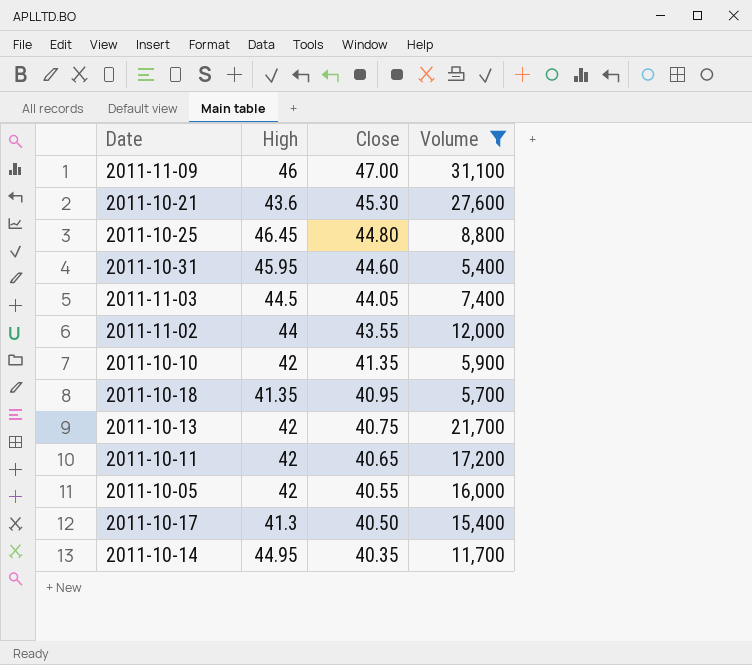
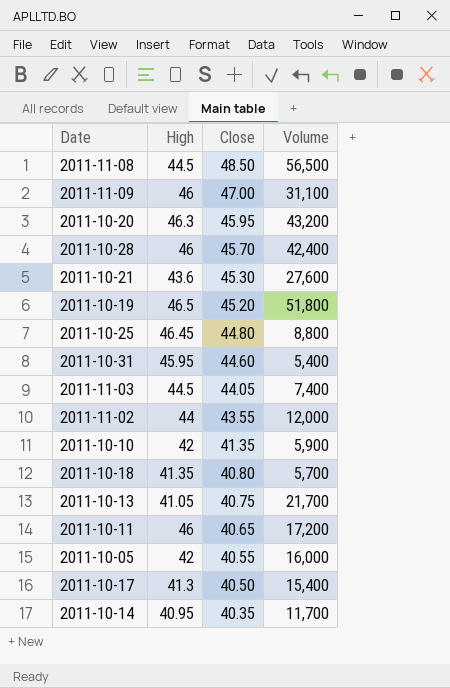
filter: Volume <= 31,100 -> none
2011-10-18 | Close: 40.95 -> 40.80
2011-10-13 | High: 42 -> 41.05
2011-10-11 | High: 42 -> 46
2011-10-14 | High: 44.95 -> 40.95

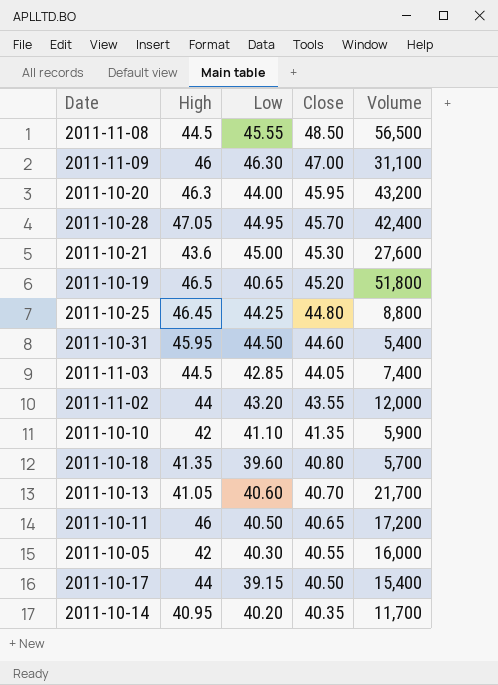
column Low | position: none -> 3
2011-10-28 | High: 46 -> 47.05
2011-10-13 | Close: 40.75 -> 40.70
2011-10-17 | High: 41.3 -> 44

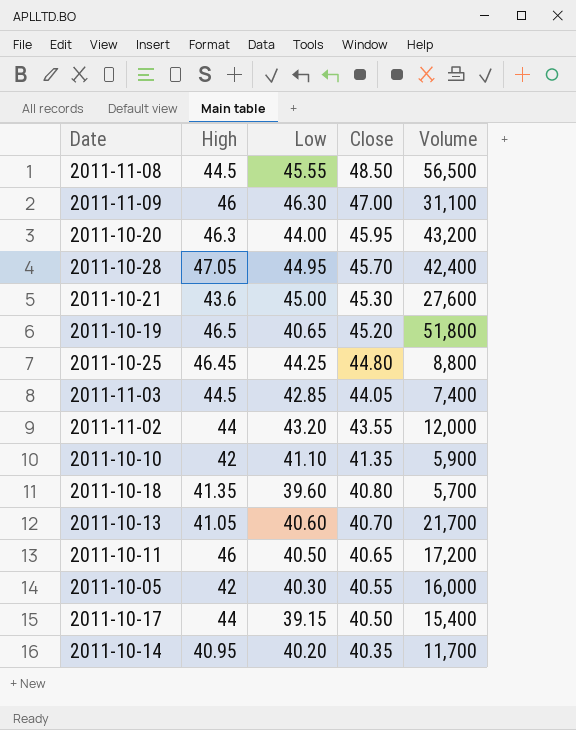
row 2011-10-31: 45.95 | 44.50 | 44.60 | 5,400 -> none

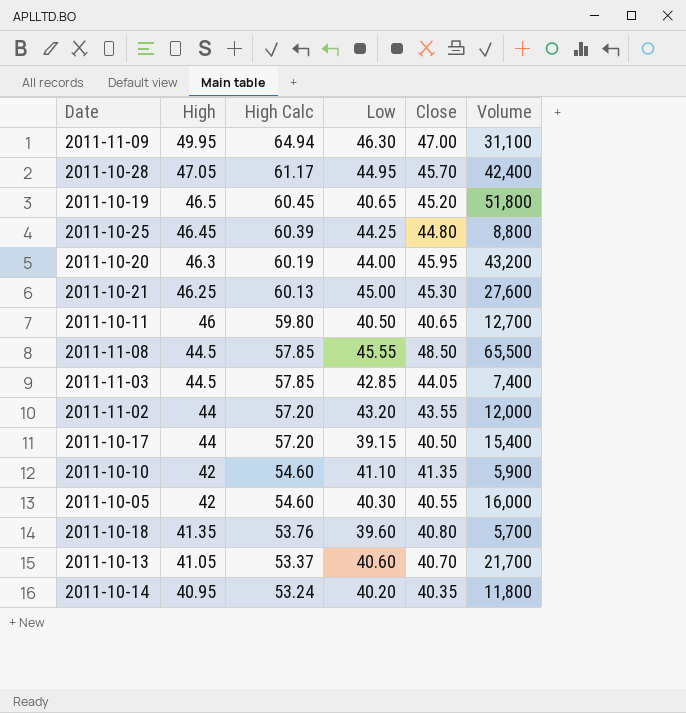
row order: Close descending -> High descending
column High Calc | formula: none -> [High] * 1.3
2011-11-09 | High: 46 -> 49.95
2011-10-21 | High: 43.6 -> 46.25
2011-10-11 | Volume: 17,200 -> 12,700
2011-11-08 | Volume: 56,500 -> 65,500
2011-10-14 | Volume: 11,700 -> 11,800

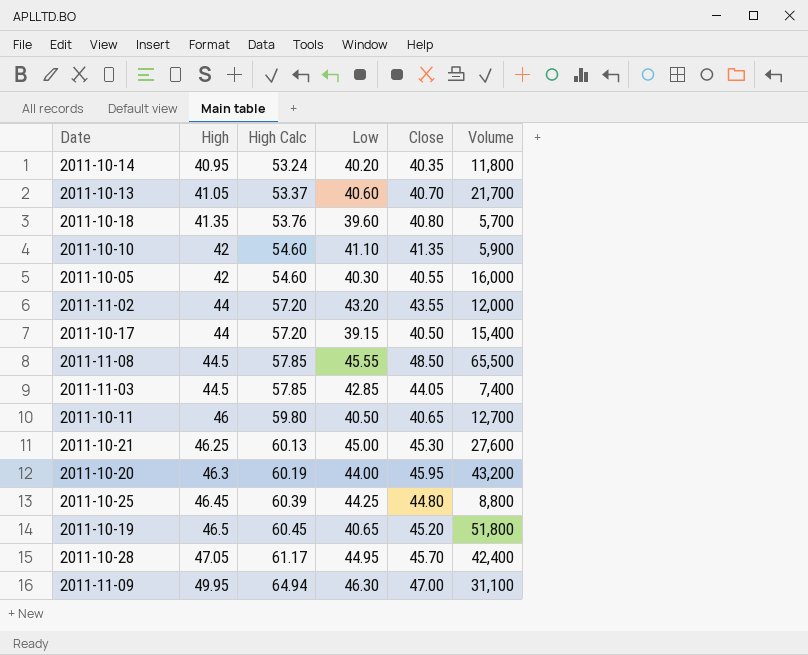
row order: High descending -> High ascending

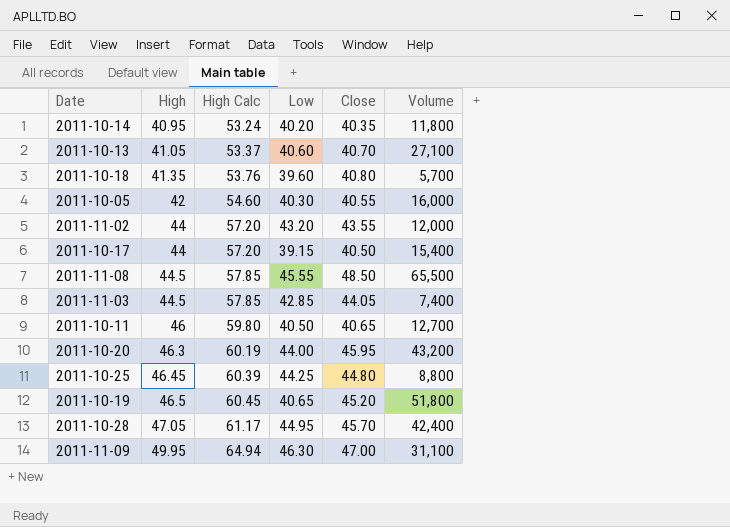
row 2011-10-10: 42 | 54.60 | 41.10 | 41.35 | 5,900 -> none
row 2011-10-21: 46.25 | 60.13 | 45.00 | 45.30 | 27,600 -> none
2011-10-13 | Volume: 21,700 -> 27,100

